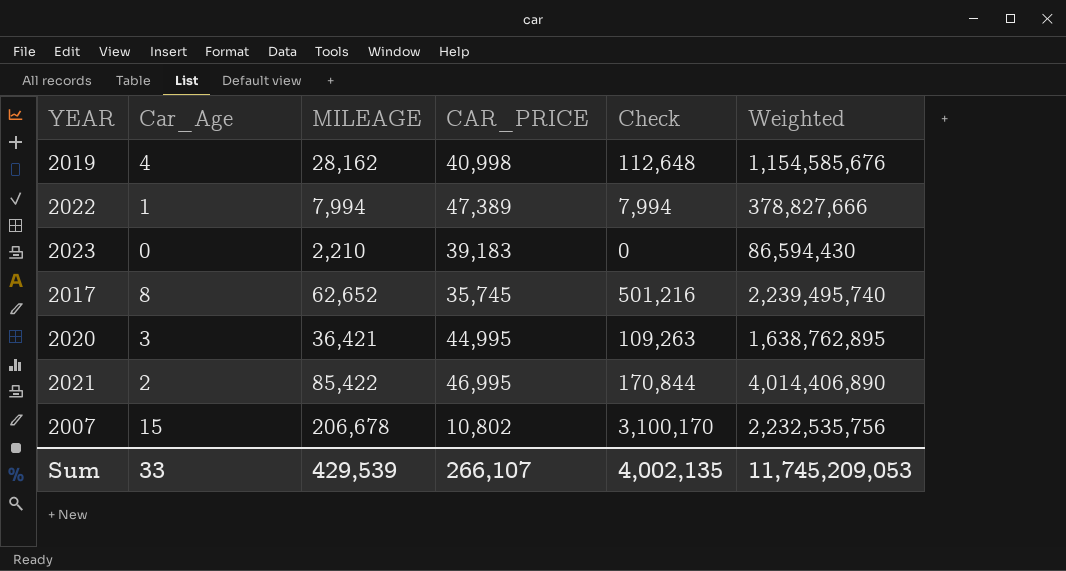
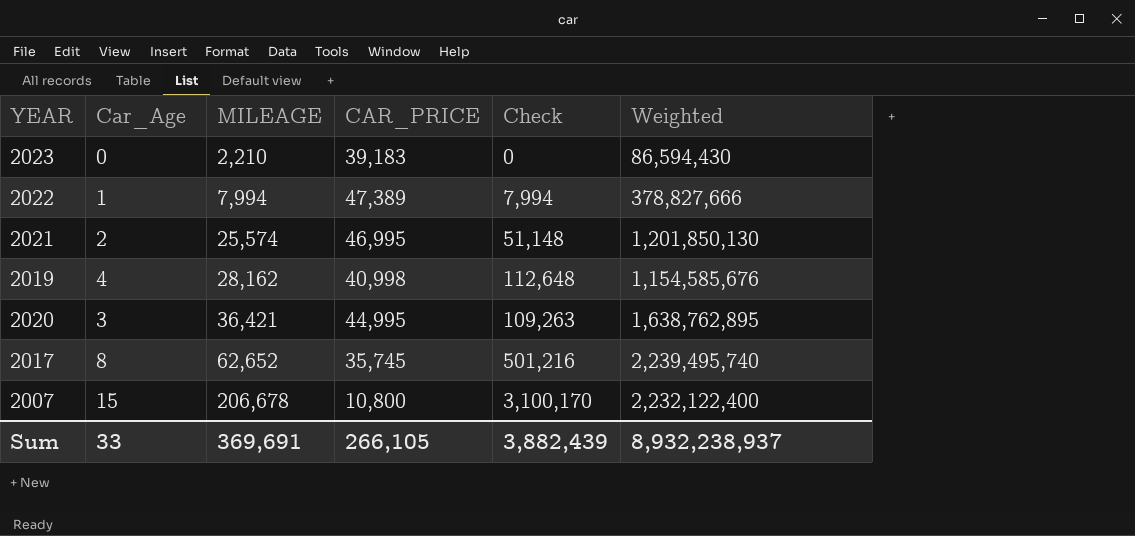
row order: none -> MILEAGE ascending
2021 | MILEAGE: 85,422 -> 25,574
2021 | Check: 170,844 -> 51,148
2021 | Weighted: 4,014,406,890 -> 1,201,850,130
2007 | CAR_PRICE: 10,802 -> 10,800
2007 | Weighted: 2,232,535,756 -> 2,232,122,400
Sum | MILEAGE: 429,539 -> 369,691
Sum | CAR_PRICE: 266,107 -> 266,105
Sum | Check: 4,002,135 -> 3,882,439
Sum | Weighted: 11,745,209,053 -> 8,932,238,937

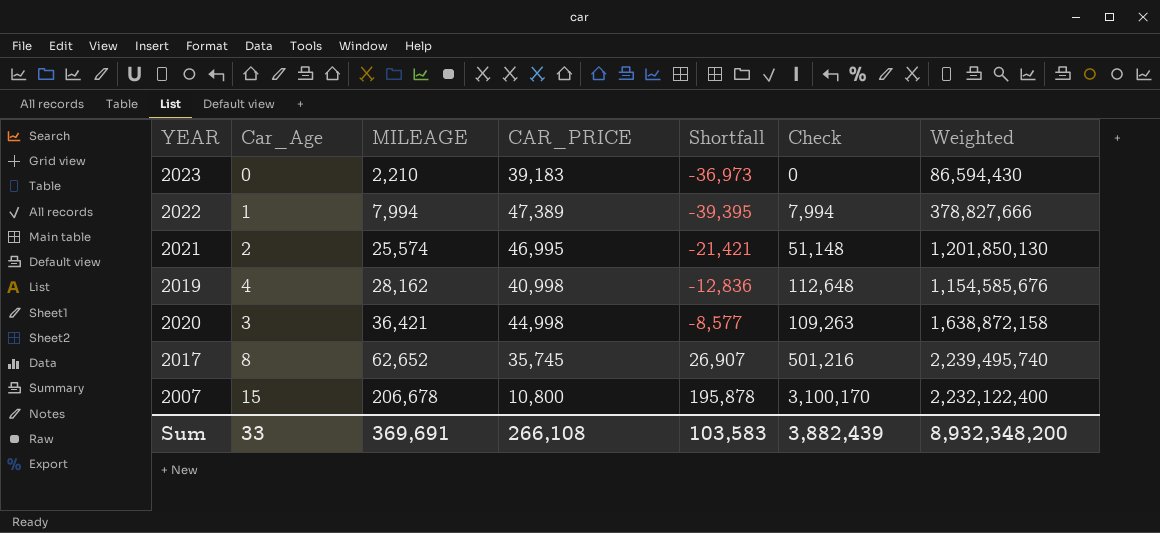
column Shortfall | formula: none -> [MILEAGE] - [CAR_PRICE]
2020 | CAR_PRICE: 44,995 -> 44,998
2020 | Weighted: 1,638,762,895 -> 1,638,872,158
Sum | CAR_PRICE: 266,105 -> 266,108
Sum | Weighted: 8,932,238,937 -> 8,932,348,200

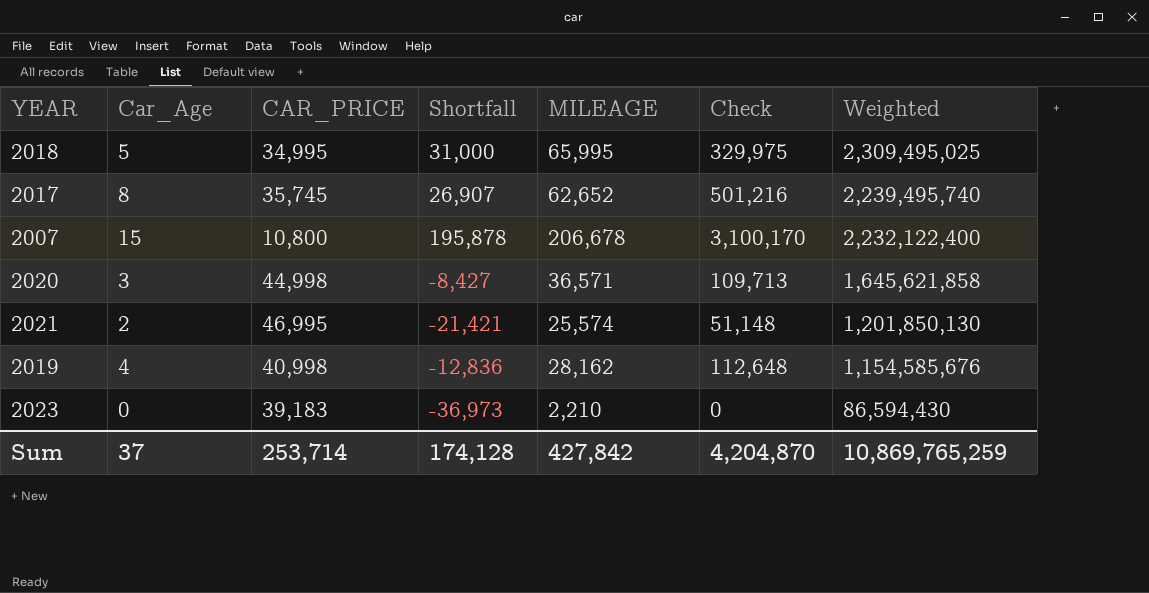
row order: MILEAGE ascending -> Weighted descending
column MILEAGE | position: 3 -> 5
row 2022: 1 | 7,994 | 47,389 | -39,395 | 7,994 | 378,827,666 -> none
row 2018: none -> 5 | 34,995 | 31,000 | 65,995 | 329,975 | 2,309,495,025
2020 | Shortfall: -8,577 -> -8,427
2020 | MILEAGE: 36,421 -> 36,571
2020 | Check: 109,263 -> 109,713
2020 | Weighted: 1,638,872,158 -> 1,645,621,858
Sum | Car_Age: 33 -> 37
Sum | CAR_PRICE: 266,108 -> 253,714
Sum | Shortfall: 103,583 -> 174,128
Sum | MILEAGE: 369,691 -> 427,842
Sum | Check: 3,882,439 -> 4,204,870
Sum | Weighted: 8,932,348,200 -> 10,869,765,259

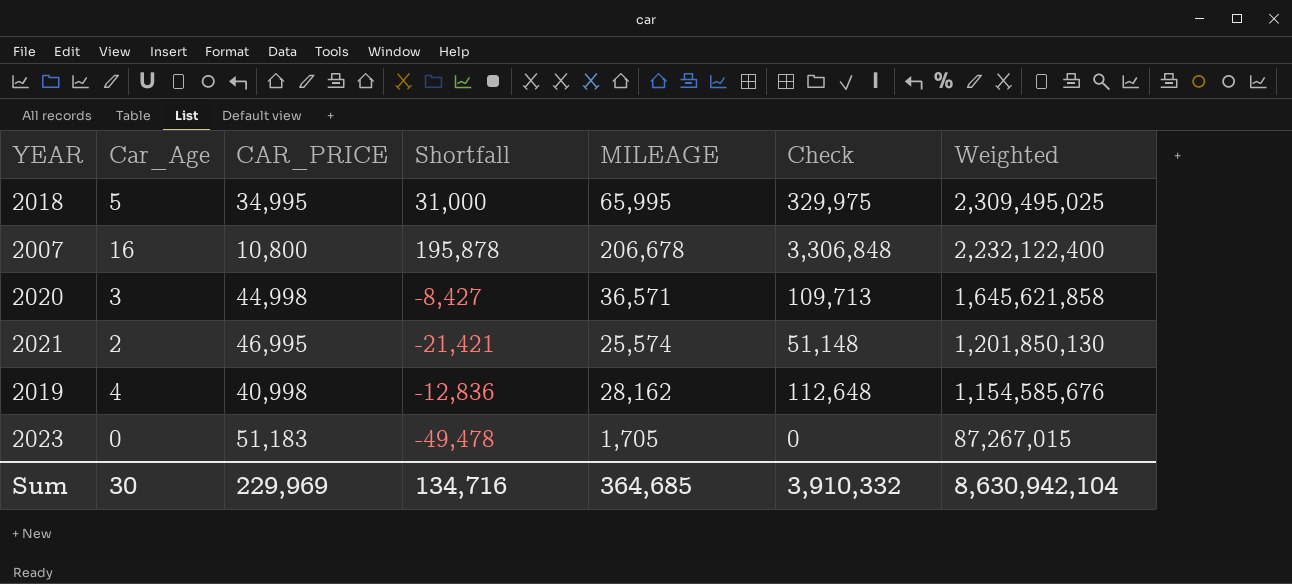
row 2017: 8 | 35,745 | 26,907 | 62,652 | 501,216 | 2,239,495,740 -> none
2007 | Car_Age: 15 -> 16
2007 | Check: 3,100,170 -> 3,306,848
2023 | CAR_PRICE: 39,183 -> 51,183
2023 | Shortfall: -36,973 -> -49,478
2023 | MILEAGE: 2,210 -> 1,705
2023 | Weighted: 86,594,430 -> 87,267,015
Sum | Car_Age: 37 -> 30
Sum | CAR_PRICE: 253,714 -> 229,969
Sum | Shortfall: 174,128 -> 134,716
Sum | MILEAGE: 427,842 -> 364,685
Sum | Check: 4,204,870 -> 3,910,332
Sum | Weighted: 10,869,765,259 -> 8,630,942,104

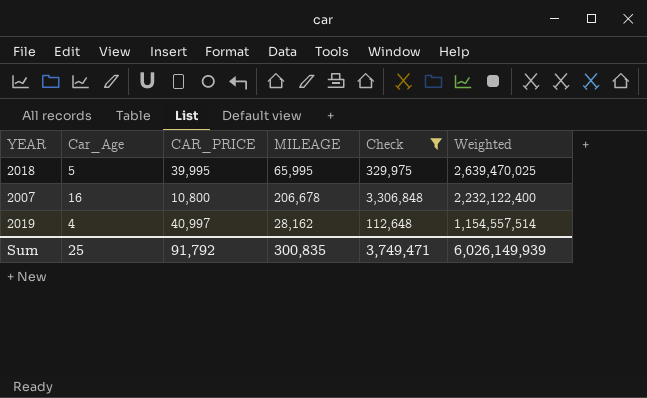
filter: none -> Check >= 112,648
column Shortfall | formula: [MILEAGE] - [CAR_PRICE] -> none
2018 | CAR_PRICE: 34,995 -> 39,995
2018 | Weighted: 2,309,495,025 -> 2,639,470,025
2019 | CAR_PRICE: 40,998 -> 40,997
2019 | Weighted: 1,154,585,676 -> 1,154,557,514
Sum | Car_Age: 30 -> 25
Sum | CAR_PRICE: 229,969 -> 91,792
Sum | MILEAGE: 364,685 -> 300,835
Sum | Check: 3,910,332 -> 3,749,471
Sum | Weighted: 8,630,942,104 -> 6,026,149,939

